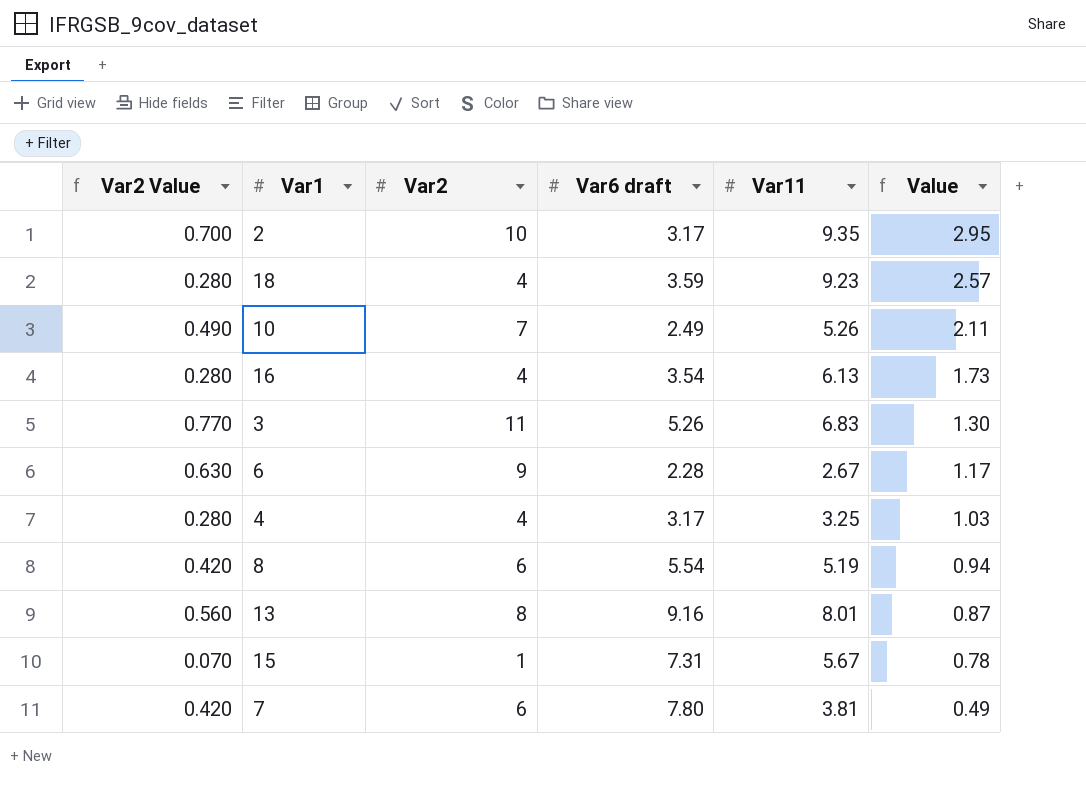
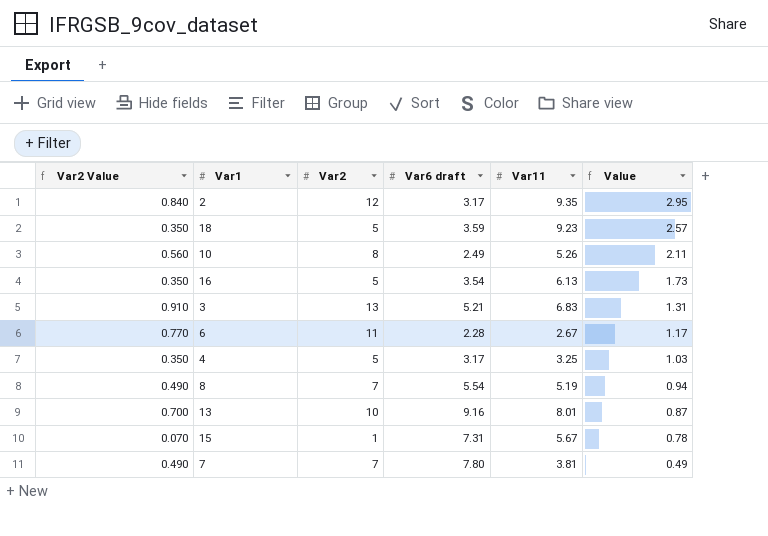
2 | Var2 Value: 0.700 -> 0.840
2 | Var2: 10 -> 12
18 | Var2 Value: 0.280 -> 0.350
18 | Var2: 4 -> 5
10 | Var2 Value: 0.490 -> 0.560
10 | Var2: 7 -> 8
16 | Var2 Value: 0.280 -> 0.350
16 | Var2: 4 -> 5
3 | Var2 Value: 0.770 -> 0.910
3 | Var2: 11 -> 13
3 | Var6 draft: 5.26 -> 5.21
3 | Value: 1.30 -> 1.31
6 | Var2 Value: 0.630 -> 0.770
6 | Var2: 9 -> 11
4 | Var2 Value: 0.280 -> 0.350
4 | Var2: 4 -> 5
8 | Var2 Value: 0.420 -> 0.490
8 | Var2: 6 -> 7
13 | Var2 Value: 0.560 -> 0.700
13 | Var2: 8 -> 10
7 | Var2 Value: 0.420 -> 0.490
7 | Var2: 6 -> 7

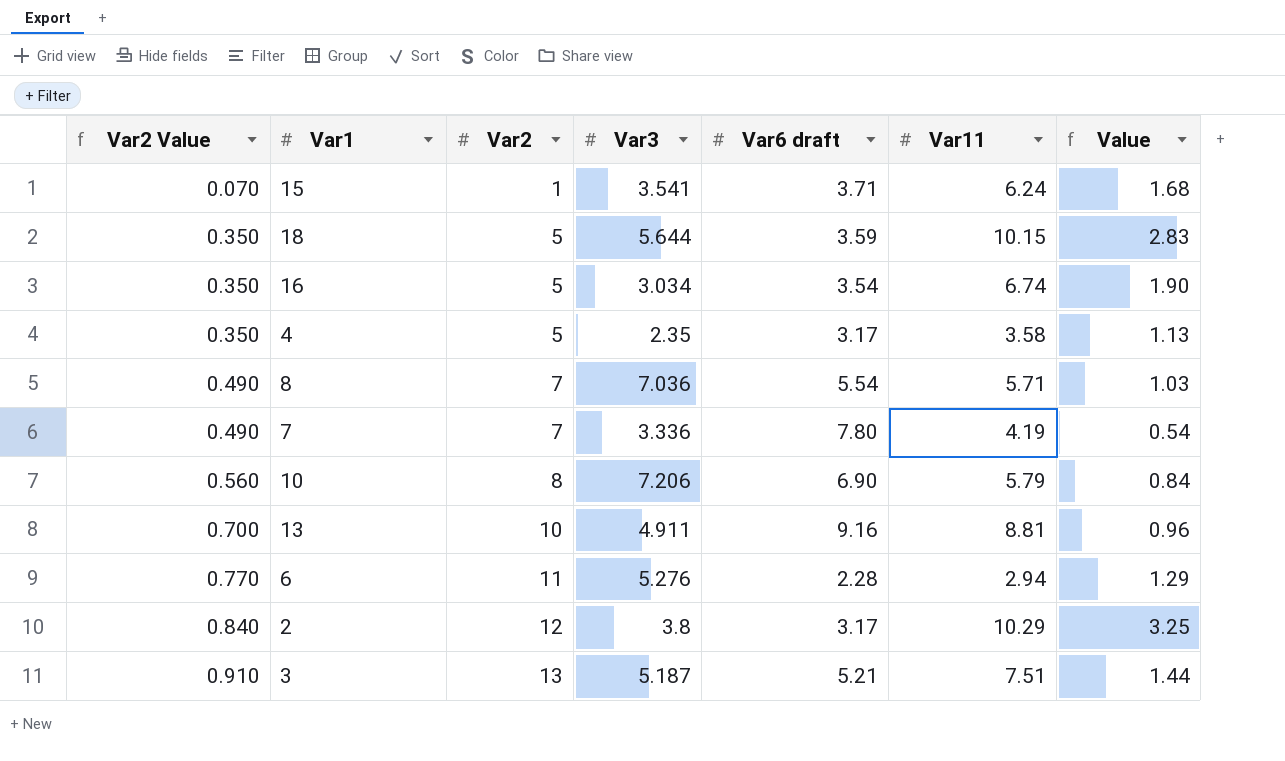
row order: Value descending -> Var2 Value ascending
column Var3 | position: none -> 4
15 | Var6 draft: 7.31 -> 3.71
15 | Var11: 5.67 -> 6.24
15 | Value: 0.78 -> 1.68
18 | Var11: 9.23 -> 10.15
18 | Value: 2.57 -> 2.83
16 | Var11: 6.13 -> 6.74
16 | Value: 1.73 -> 1.90
4 | Var11: 3.25 -> 3.58
4 | Value: 1.03 -> 1.13
8 | Var11: 5.19 -> 5.71
8 | Value: 0.94 -> 1.03
7 | Var11: 3.81 -> 4.19
7 | Value: 0.49 -> 0.54
10 | Var6 draft: 2.49 -> 6.90
10 | Var11: 5.26 -> 5.79
10 | Value: 2.11 -> 0.84
13 | Var11: 8.01 -> 8.81
13 | Value: 0.87 -> 0.96
6 | Var11: 2.67 -> 2.94
6 | Value: 1.17 -> 1.29
2 | Var11: 9.35 -> 10.29
2 | Value: 2.95 -> 3.25
3 | Var11: 6.83 -> 7.51
3 | Value: 1.31 -> 1.44

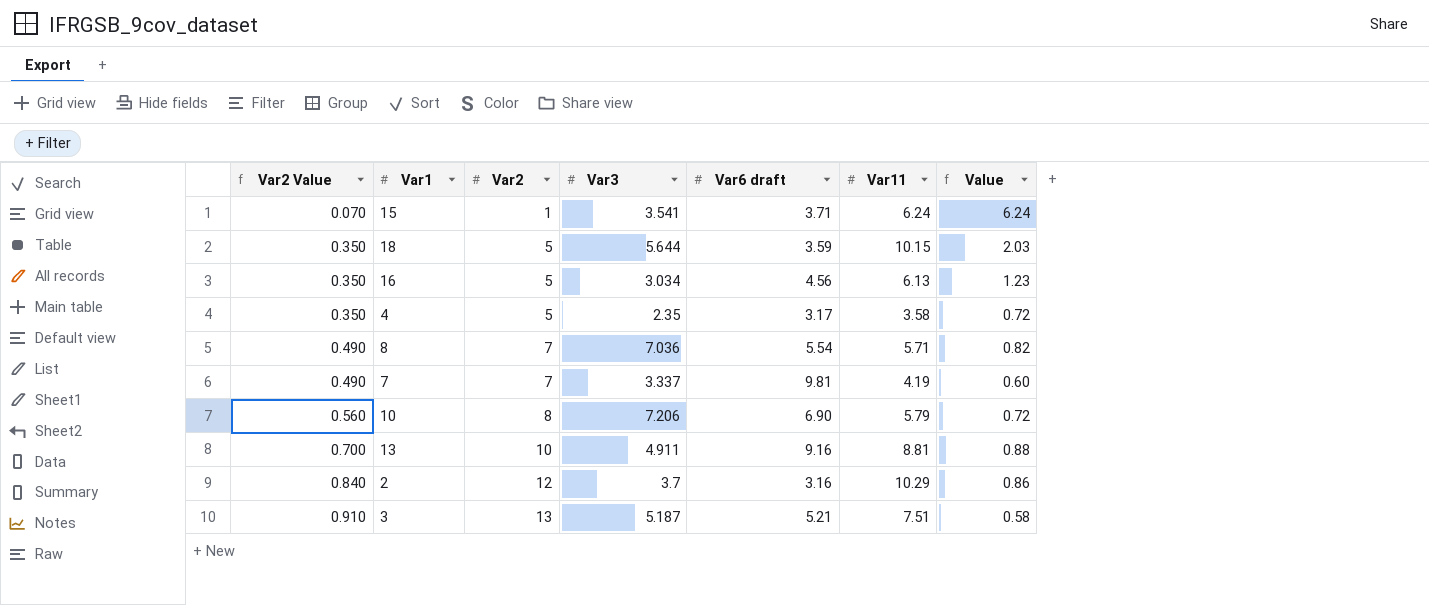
column Value | formula: [Var11] / [Var6 draft] -> [Var11] / [Var2]
row 6: 0.770 | 11 | 5.276 | 2.28 | 2.94 | 1.29 -> none
16 | Var6 draft: 3.54 -> 4.56
16 | Var11: 6.74 -> 6.13
7 | Var3: 3.336 -> 3.337
7 | Var6 draft: 7.80 -> 9.81
2 | Var3: 3.8 -> 3.7
2 | Var6 draft: 3.17 -> 3.16

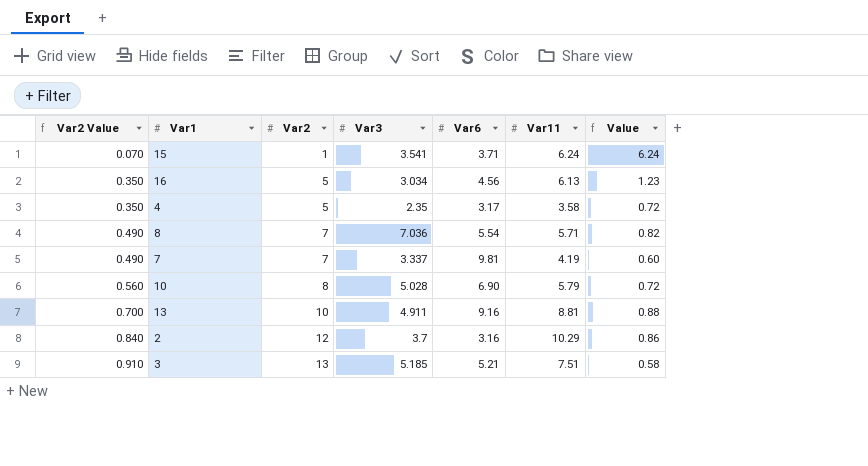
column name: Var6 draft -> Var6
row 18: 0.350 | 5 | 5.644 | 3.59 | 10.15 | 2.03 -> none
10 | Var3: 7.206 -> 5.028
3 | Var3: 5.187 -> 5.185

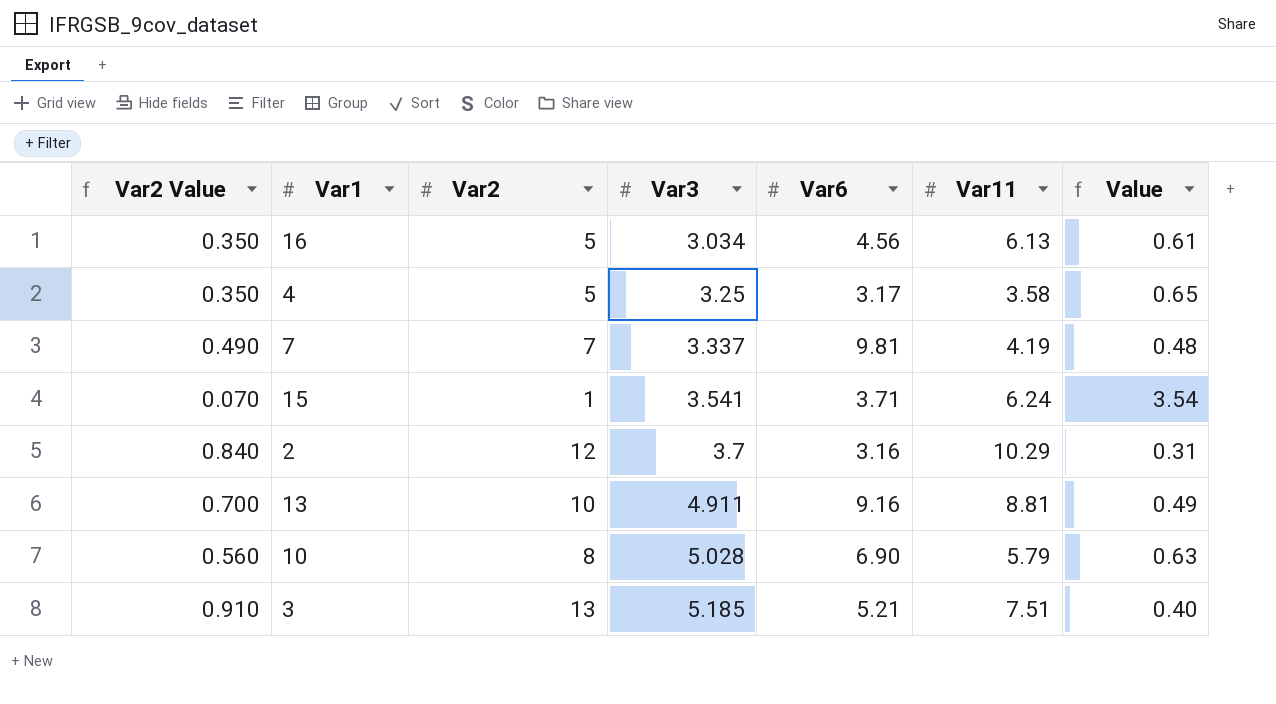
row order: Var2 Value ascending -> Var3 ascending
column Value | formula: [Var11] / [Var2] -> [Var3] / [Var2]
row 8: 0.490 | 7 | 7.036 | 5.54 | 5.71 | 0.82 -> none
4 | Var3: 2.35 -> 3.25

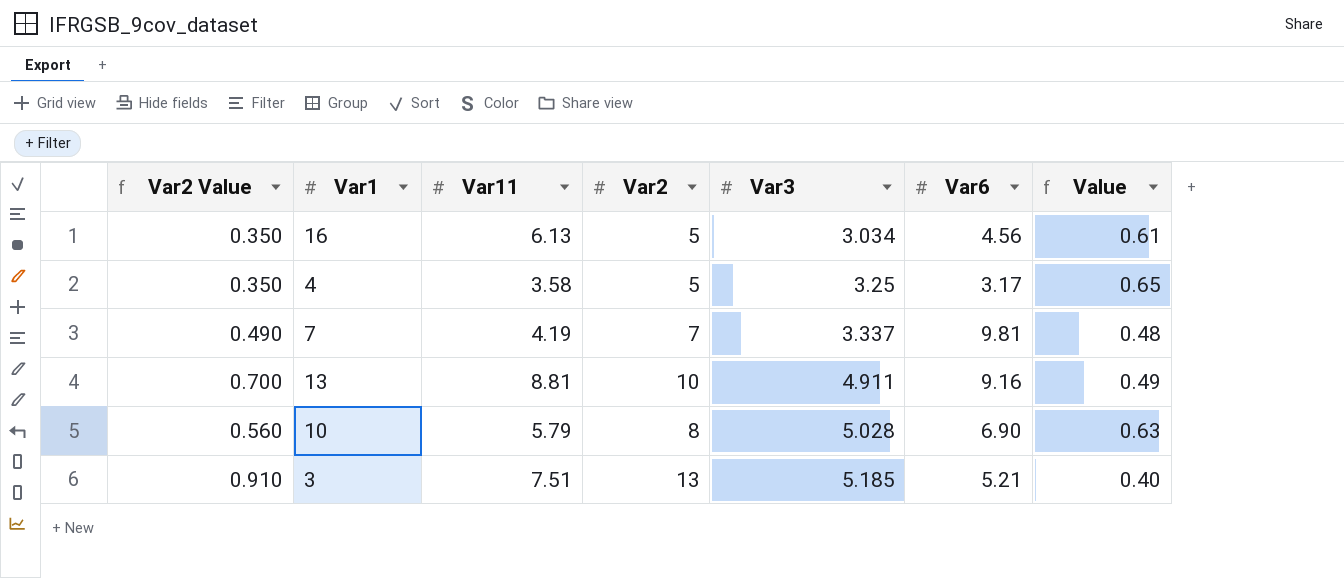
column Var11 | position: 6 -> 3
row 15: 0.070 | 1 | 3.541 | 3.71 | 6.24 | 3.54 -> none
row 2: 0.840 | 12 | 3.7 | 3.16 | 10.29 | 0.31 -> none

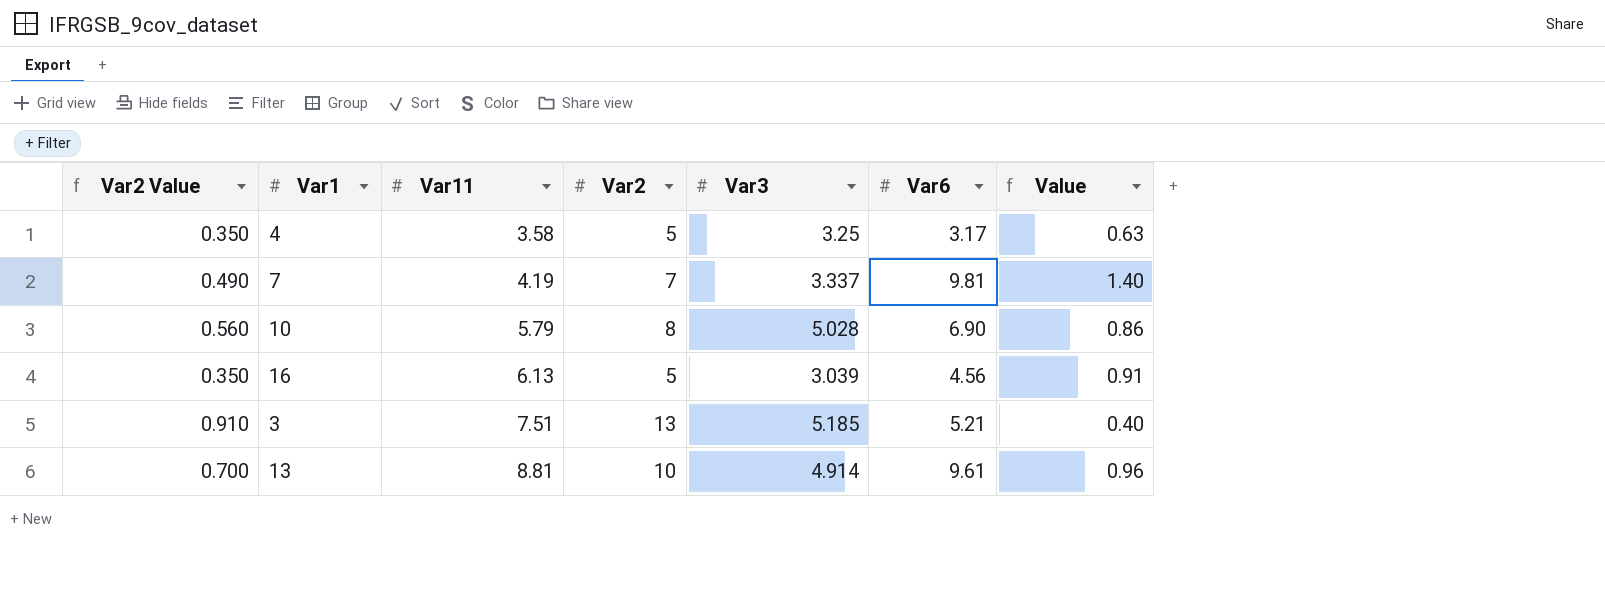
row order: Var3 ascending -> Var11 ascending
column Value | formula: [Var3] / [Var2] -> [Var6] / [Var2]
16 | Var3: 3.034 -> 3.039
13 | Var3: 4.911 -> 4.914
13 | Var6: 9.16 -> 9.61

